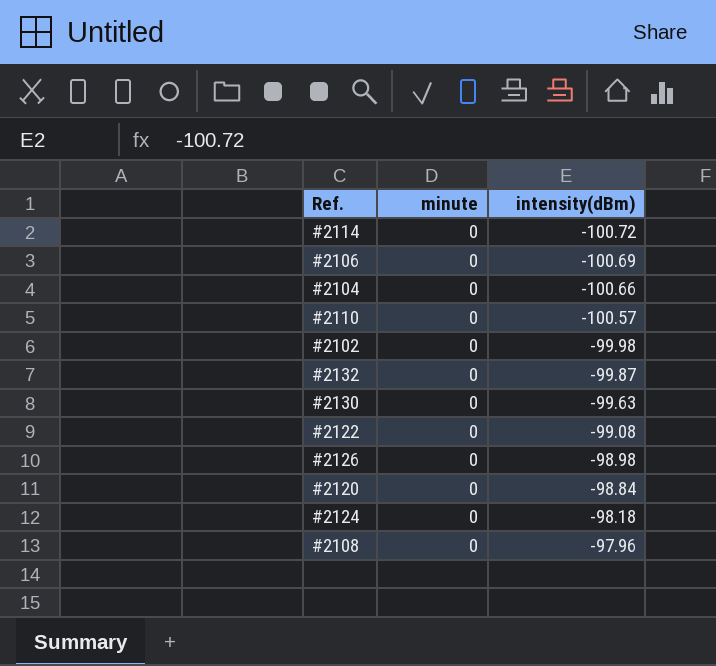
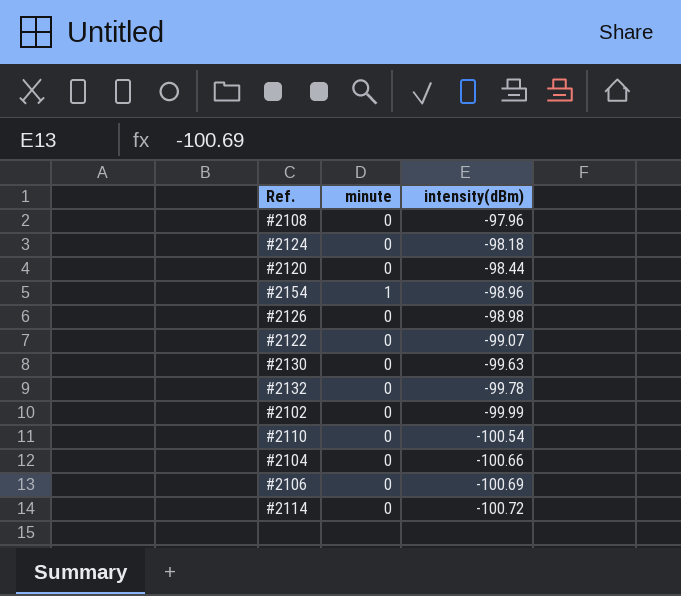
row order: intensity(dBm) ascending -> intensity(dBm) descending
#2120 | intensity(dBm): -98.84 -> -98.44
row #2154: none -> 1 | -98.96
#2122 | intensity(dBm): -99.08 -> -99.07
#2132 | intensity(dBm): -99.87 -> -99.78
#2102 | intensity(dBm): -99.98 -> -99.99
#2110 | intensity(dBm): -100.57 -> -100.54

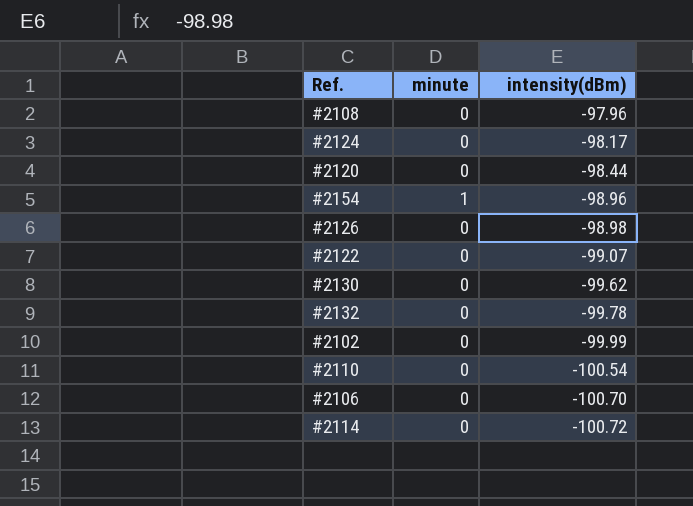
row #2104: 0 | -100.66 -> none
#2124 | intensity(dBm): -98.18 -> -98.17
#2130 | intensity(dBm): -99.63 -> -99.62
#2106 | intensity(dBm): -100.69 -> -100.70

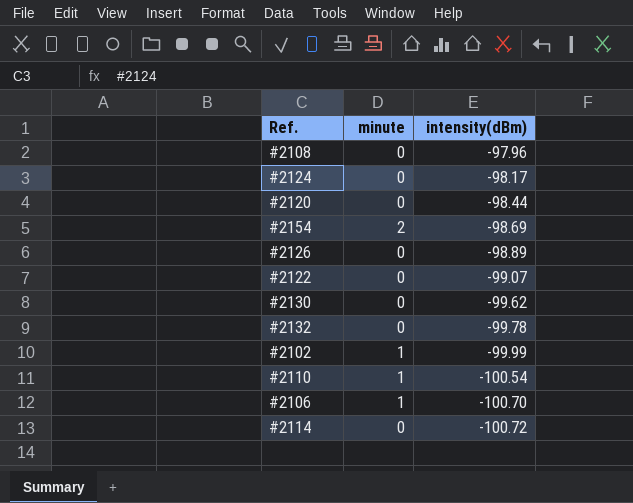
#2154 | minute: 1 -> 2
#2154 | intensity(dBm): -98.96 -> -98.69
#2126 | intensity(dBm): -98.98 -> -98.89
#2102 | minute: 0 -> 1
#2110 | minute: 0 -> 1
#2106 | minute: 0 -> 1

